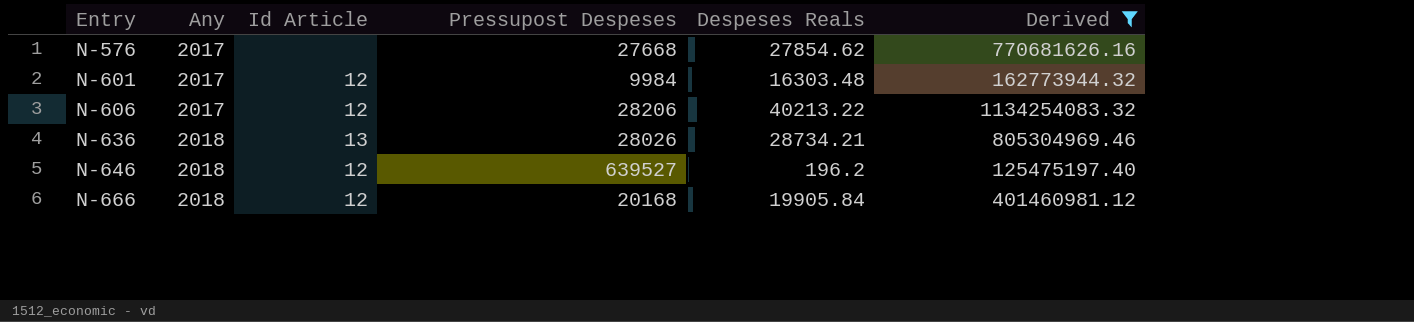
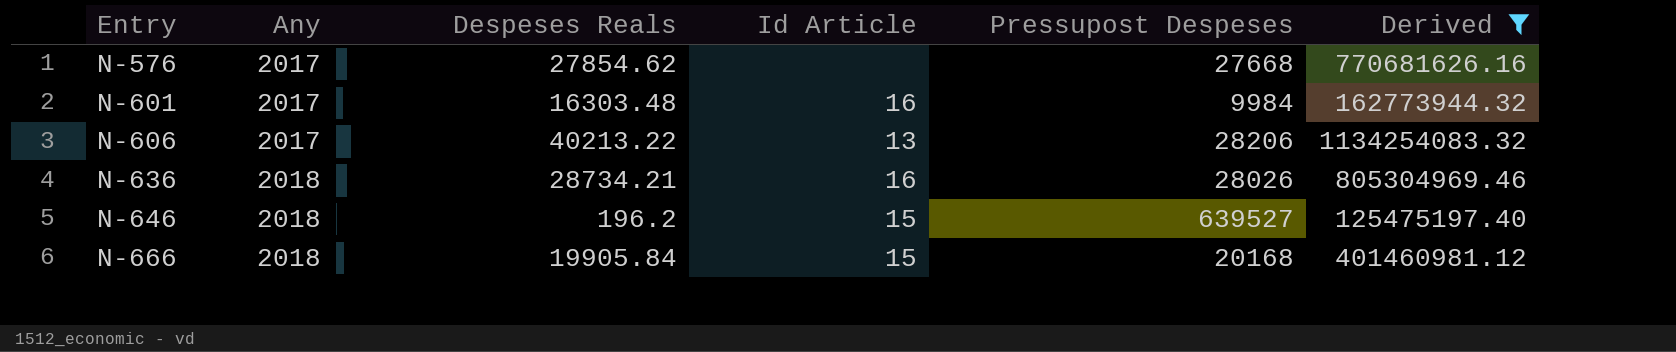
column Despeses Reals | position: 5 -> 3
N-601 | Id Article: 12 -> 16
N-606 | Id Article: 12 -> 13
N-636 | Id Article: 13 -> 16
N-646 | Id Article: 12 -> 15
N-666 | Id Article: 12 -> 15

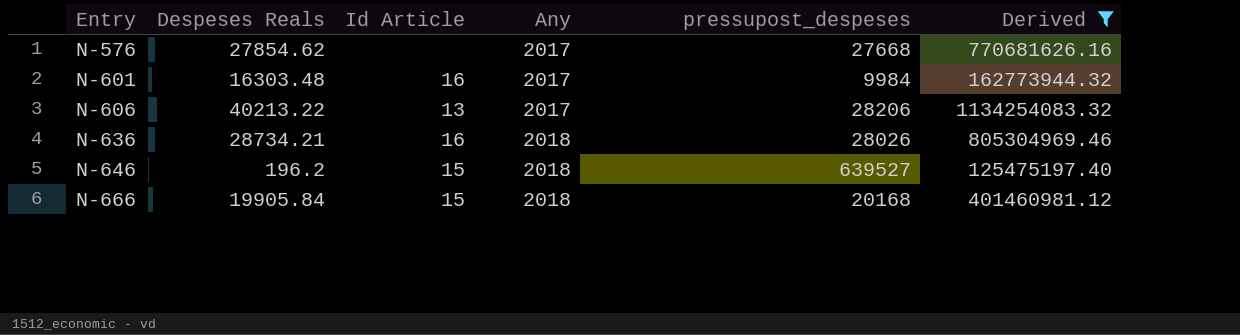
column Any | position: 2 -> 4
column name: Pressupost Despeses -> pressupost_despeses

